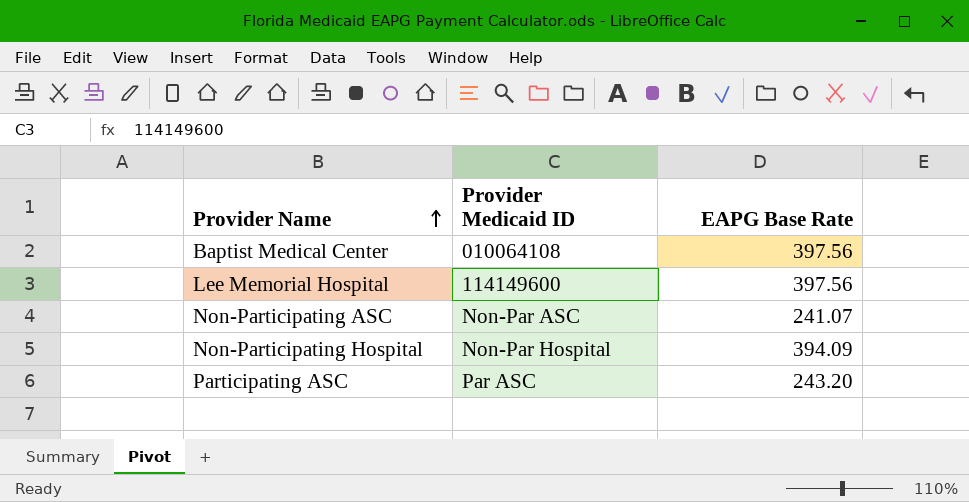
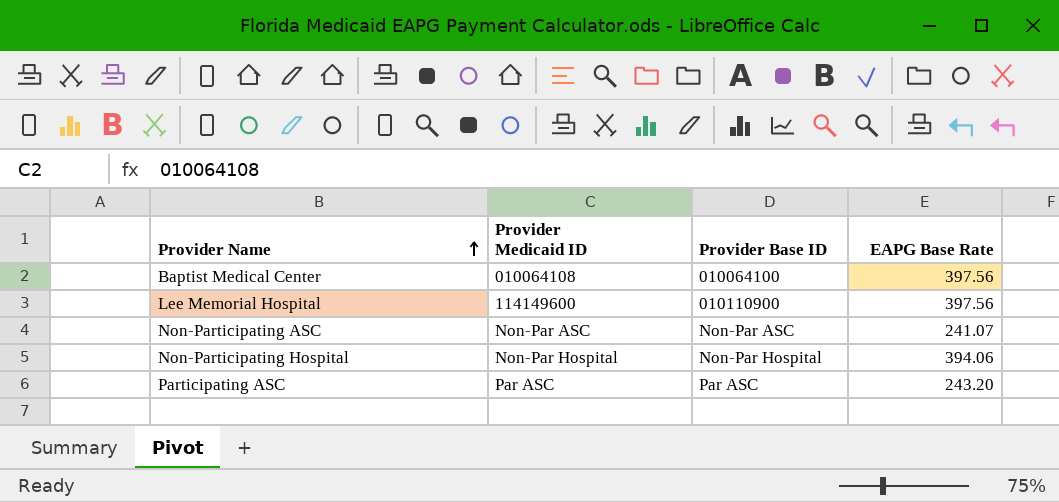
column Provider Base ID | position: none -> 3
Non-Participating Hospital | EAPG Base Rate: 394.09 -> 394.06

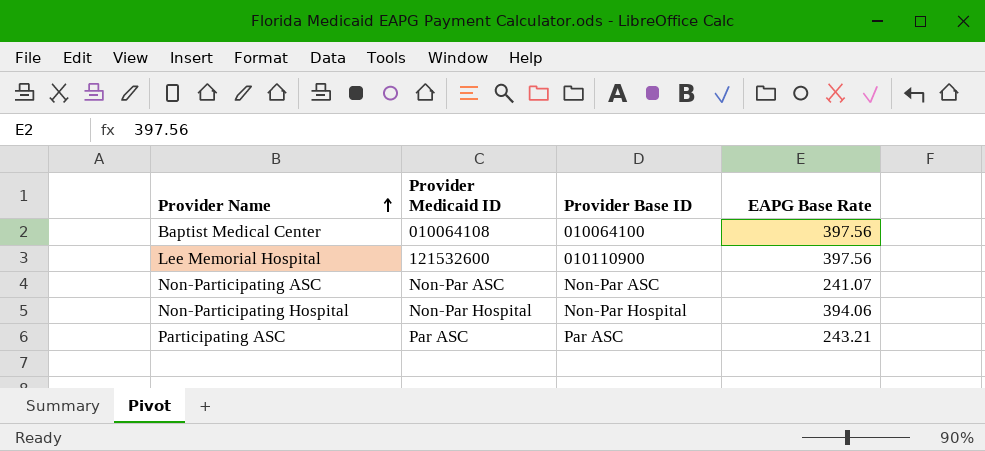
Lee Memorial Hospital | Provider Medicaid ID: 114149600 -> 121532600
Participating ASC | EAPG Base Rate: 243.20 -> 243.21

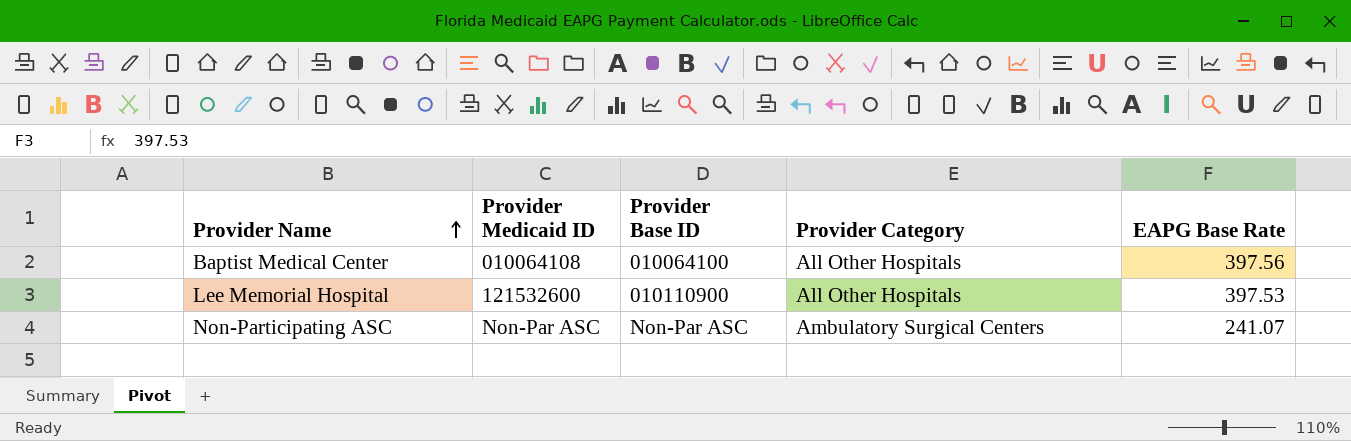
column Provider Category | position: none -> 4
row Non-Participating Hospital: Non-Par Hospital | Non-Par Hospital | 394.06 -> none
row Participating ASC: Par ASC | Par ASC | 243.21 -> none
Lee Memorial Hospital | EAPG Base Rate: 397.56 -> 397.53

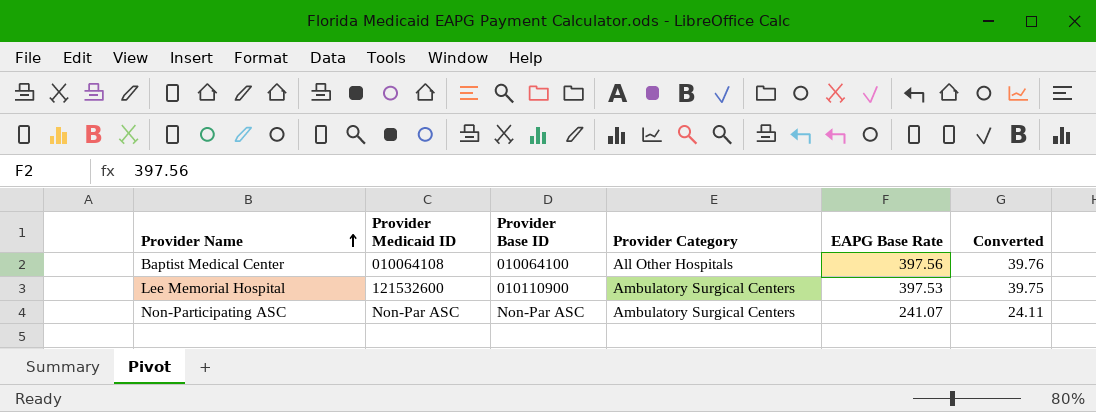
column Converted | formula: none -> [EAPG Base Rate] * 0.1
Lee Memorial Hospital | Provider Category: All Other Hospitals -> Ambulatory Surgical Centers

